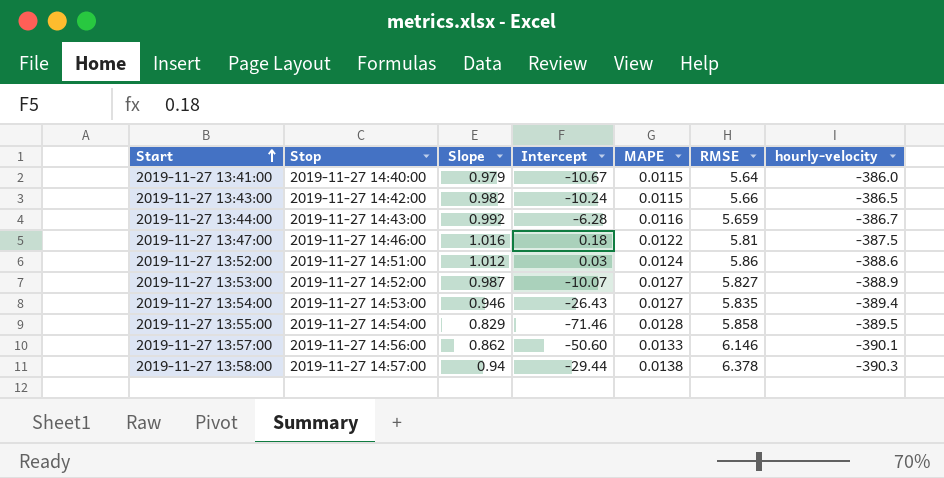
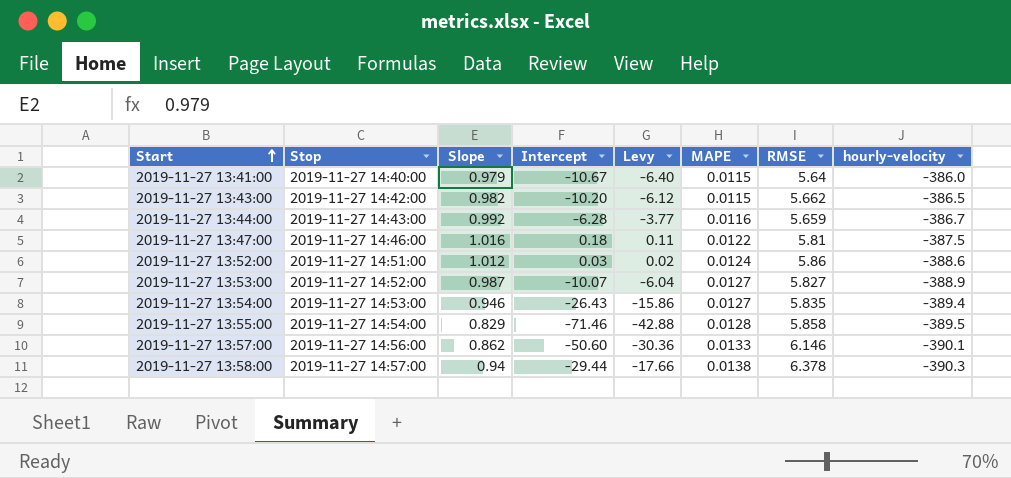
column Levy | formula: none -> [Intercept] * 0.6
2019-11-27 13:43:00 | Intercept: -10.24 -> -10.20
2019-11-27 13:43:00 | RMSE: 5.66 -> 5.662

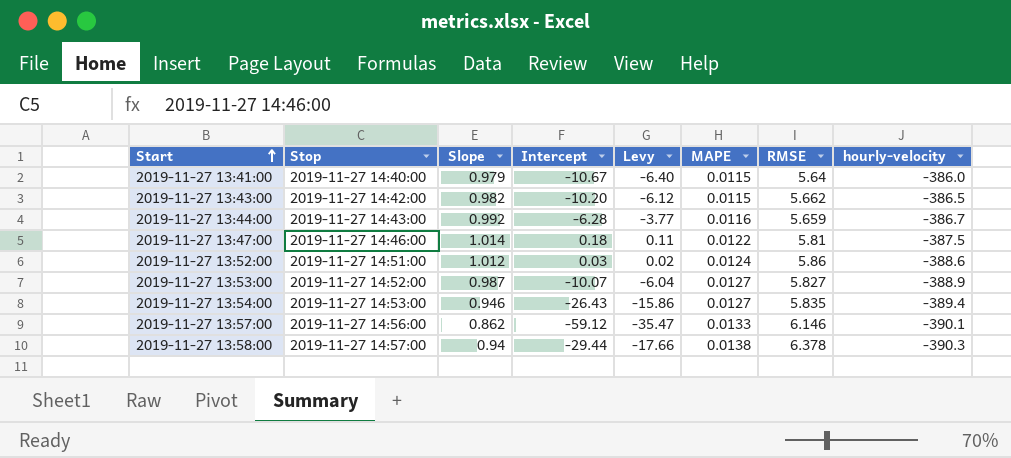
row 2019-11-27 13:55:00: 2019-11-27 14:54:00 | 0.829 | -71.46 | -42.88 | 0.0128 | 5.858 | -389.5 -> none
2019-11-27 13:47:00 | Slope: 1.016 -> 1.014
2019-11-27 13:57:00 | Intercept: -50.60 -> -59.12
2019-11-27 13:57:00 | Levy: -30.36 -> -35.47

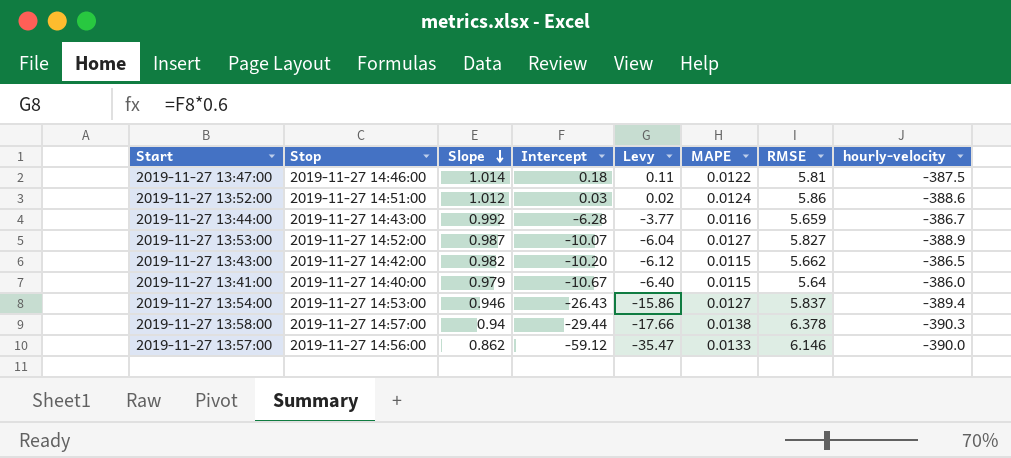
row order: Start ascending -> Slope descending
2019-11-27 13:54:00 | RMSE: 5.835 -> 5.837
2019-11-27 13:57:00 | hourly-velocity: -390.1 -> -390.0

